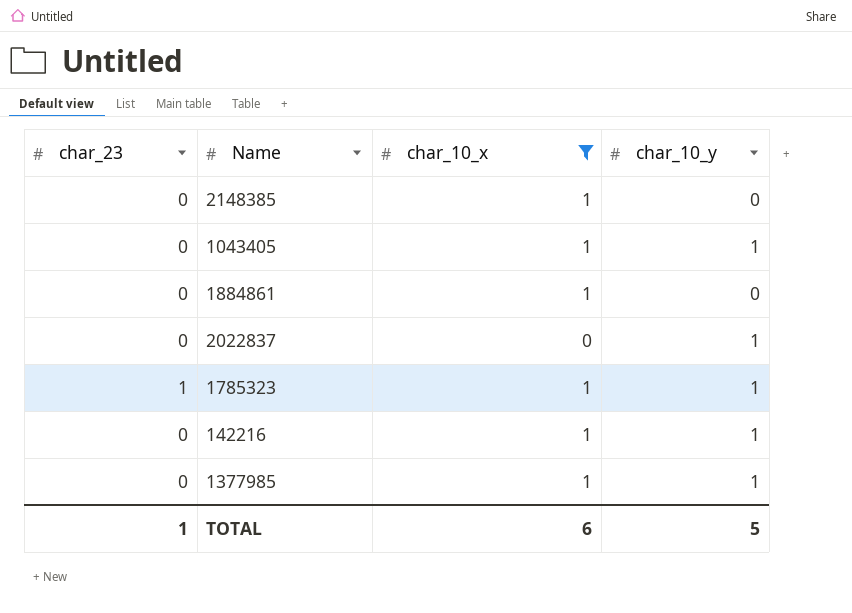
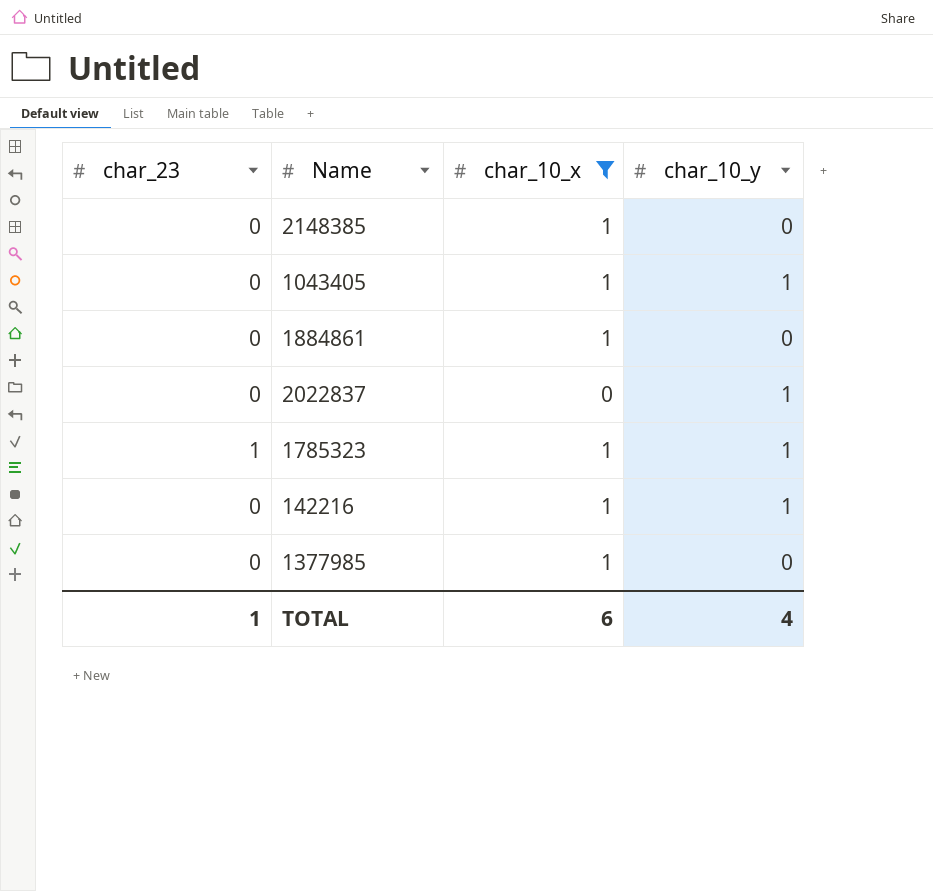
1377985 | char_10_y: 1 -> 0
TOTAL | char_10_y: 5 -> 4

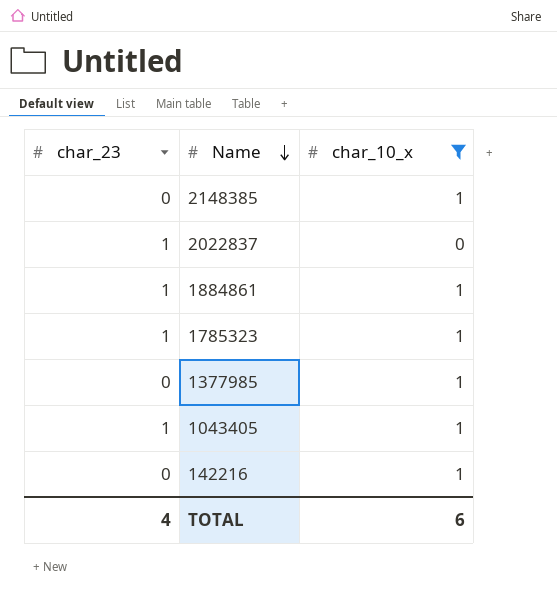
row order: none -> Name descending
column char_10_y | position: 4 -> none
2022837 | char_23: 0 -> 1
1884861 | char_23: 0 -> 1
1043405 | char_23: 0 -> 1
TOTAL | char_23: 1 -> 4

